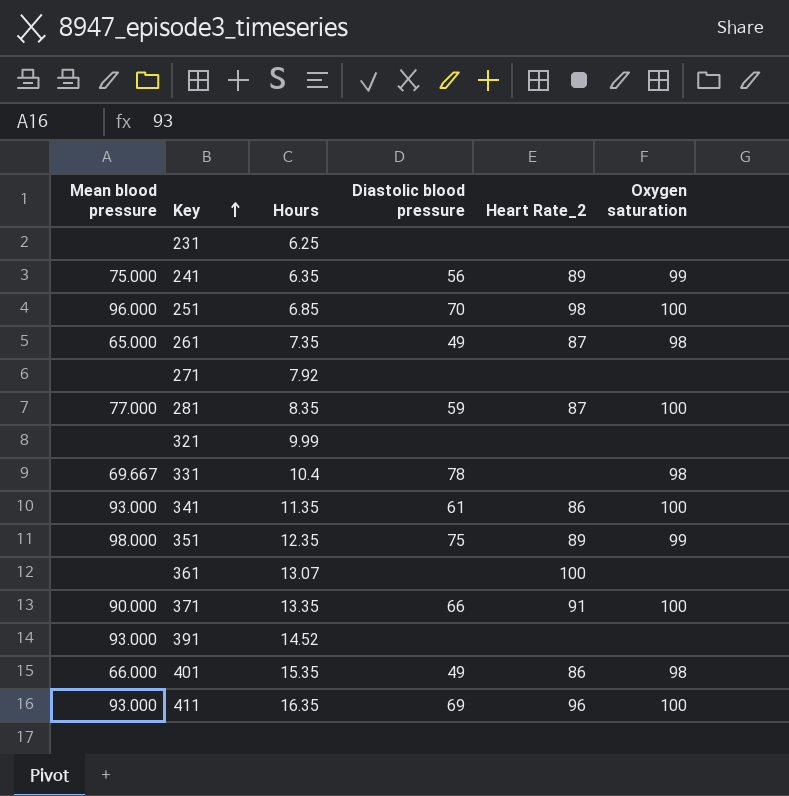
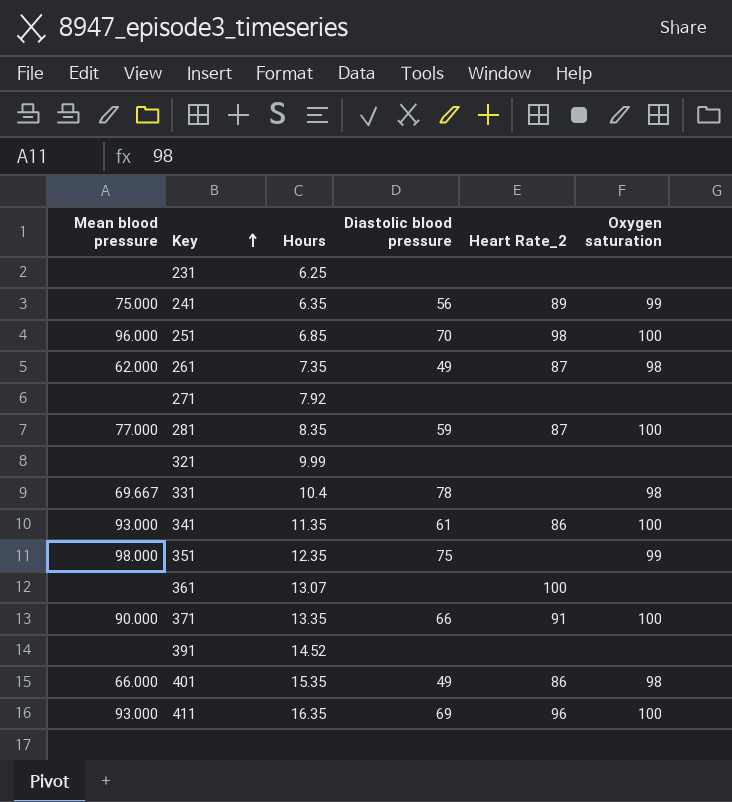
261 | Mean blood pressure: 65.000 -> 62.000
351 | Heart Rate_2: 89 -> none
391 | Mean blood pressure: 93.000 -> none

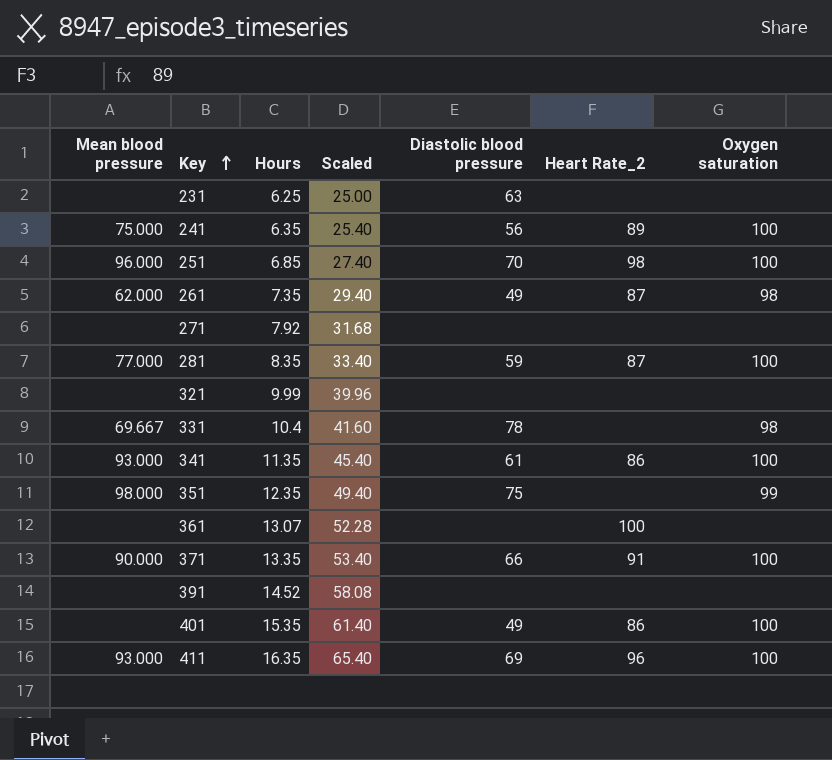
column Scaled | formula: none -> [Hours] * 4
231 | Diastolic blood pressure: none -> 63
241 | Oxygen saturation: 99 -> 100
401 | Mean blood pressure: 66.000 -> none
401 | Oxygen saturation: 98 -> 100

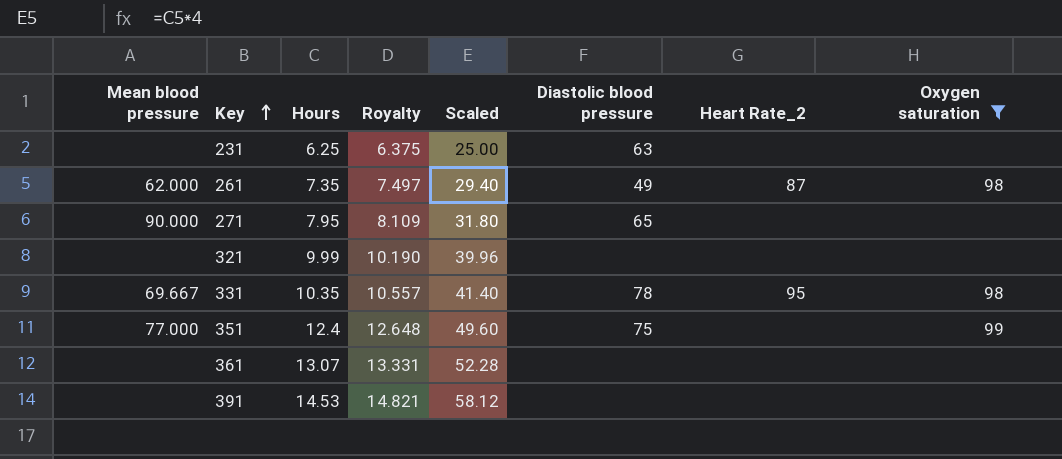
filter: none -> Oxygen saturation != 100
column Royalty | formula: none -> [Hours] * 1.02
271 | Mean blood pressure: none -> 90.000
271 | Hours: 7.92 -> 7.95
271 | Scaled: 31.68 -> 31.80
271 | Diastolic blood pressure: none -> 65
331 | Hours: 10.4 -> 10.35
331 | Scaled: 41.60 -> 41.40
331 | Heart Rate_2: none -> 95
351 | Mean blood pressure: 98.000 -> 77.000
351 | Hours: 12.35 -> 12.4
351 | Scaled: 49.40 -> 49.60
361 | Heart Rate_2: 100 -> none
391 | Hours: 14.52 -> 14.53
391 | Scaled: 58.08 -> 58.12

